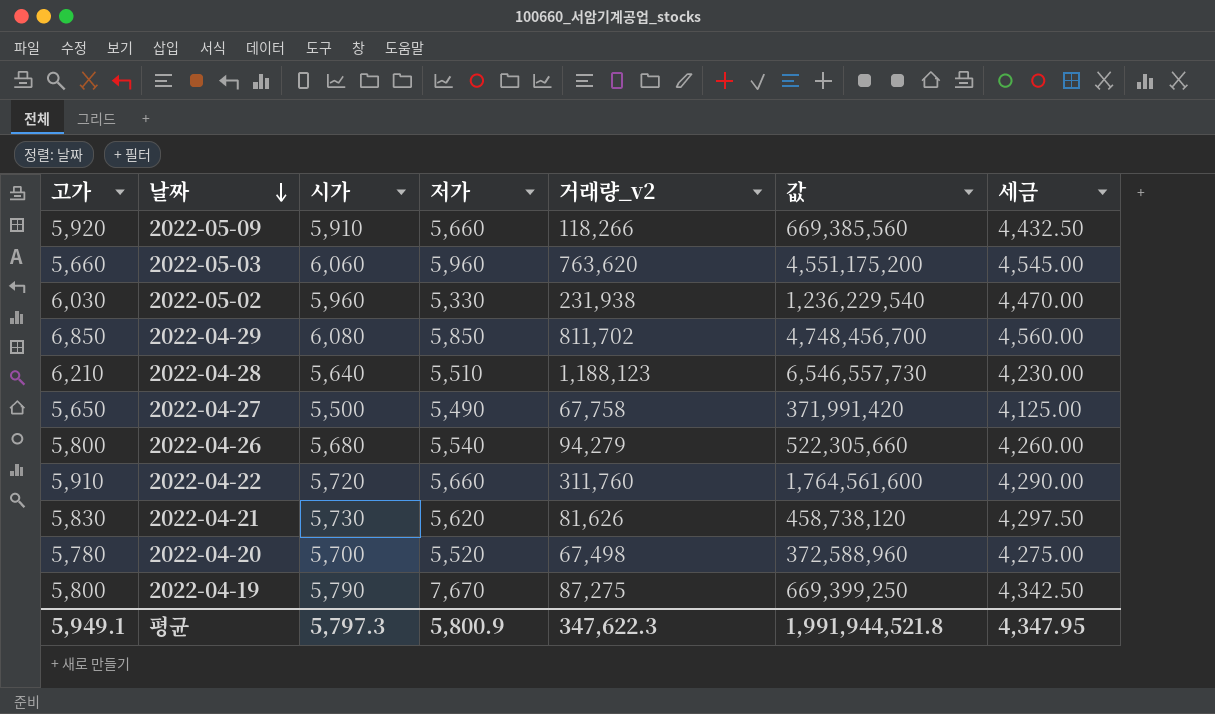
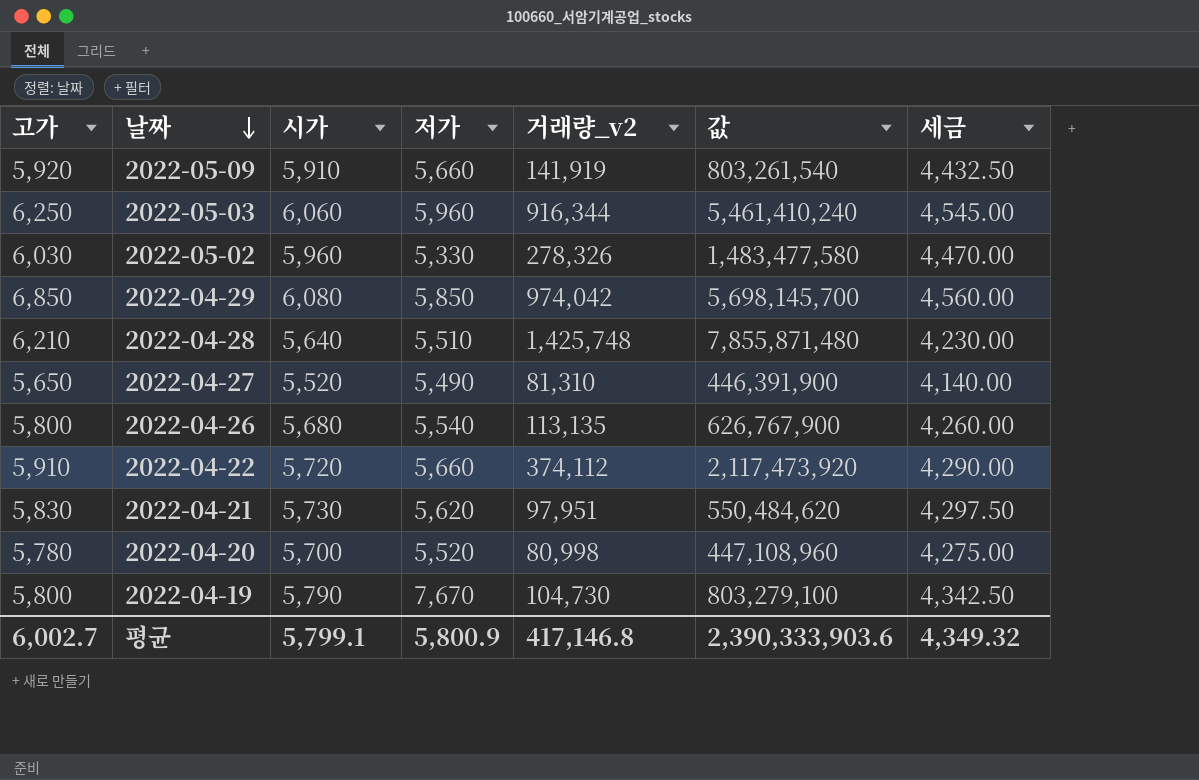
2022-05-09 | 거래량_v2: 118,266 -> 141,919
2022-05-09 | 값: 669,385,560 -> 803,261,540
2022-05-03 | 고가: 5,660 -> 6,250
2022-05-03 | 거래량_v2: 763,620 -> 916,344
2022-05-03 | 값: 4,551,175,200 -> 5,461,410,240
2022-05-02 | 거래량_v2: 231,938 -> 278,326
2022-05-02 | 값: 1,236,229,540 -> 1,483,477,580
2022-04-29 | 거래량_v2: 811,702 -> 974,042
2022-04-29 | 값: 4,748,456,700 -> 5,698,145,700
2022-04-28 | 거래량_v2: 1,188,123 -> 1,425,748
2022-04-28 | 값: 6,546,557,730 -> 7,855,871,480
2022-04-27 | 시가: 5,500 -> 5,520
2022-04-27 | 거래량_v2: 67,758 -> 81,310
2022-04-27 | 값: 371,991,420 -> 446,391,900
2022-04-27 | 세금: 4,125.00 -> 4,140.00
2022-04-26 | 거래량_v2: 94,279 -> 113,135
2022-04-26 | 값: 522,305,660 -> 626,767,900
2022-04-22 | 거래량_v2: 311,760 -> 374,112
2022-04-22 | 값: 1,764,561,600 -> 2,117,473,920
2022-04-21 | 거래량_v2: 81,626 -> 97,951
2022-04-21 | 값: 458,738,120 -> 550,484,620
2022-04-20 | 거래량_v2: 67,498 -> 80,998
2022-04-20 | 값: 372,588,960 -> 447,108,960
2022-04-19 | 거래량_v2: 87,275 -> 104,730
2022-04-19 | 값: 669,399,250 -> 803,279,100
평균 | 고가: 5,949.1 -> 6,002.7
평균 | 시가: 5,797.3 -> 5,799.1
평균 | 거래량_v2: 347,622.3 -> 417,146.8
평균 | 값: 1,991,944,521.8 -> 2,390,333,903.6
평균 | 세금: 4,347.95 -> 4,349.32

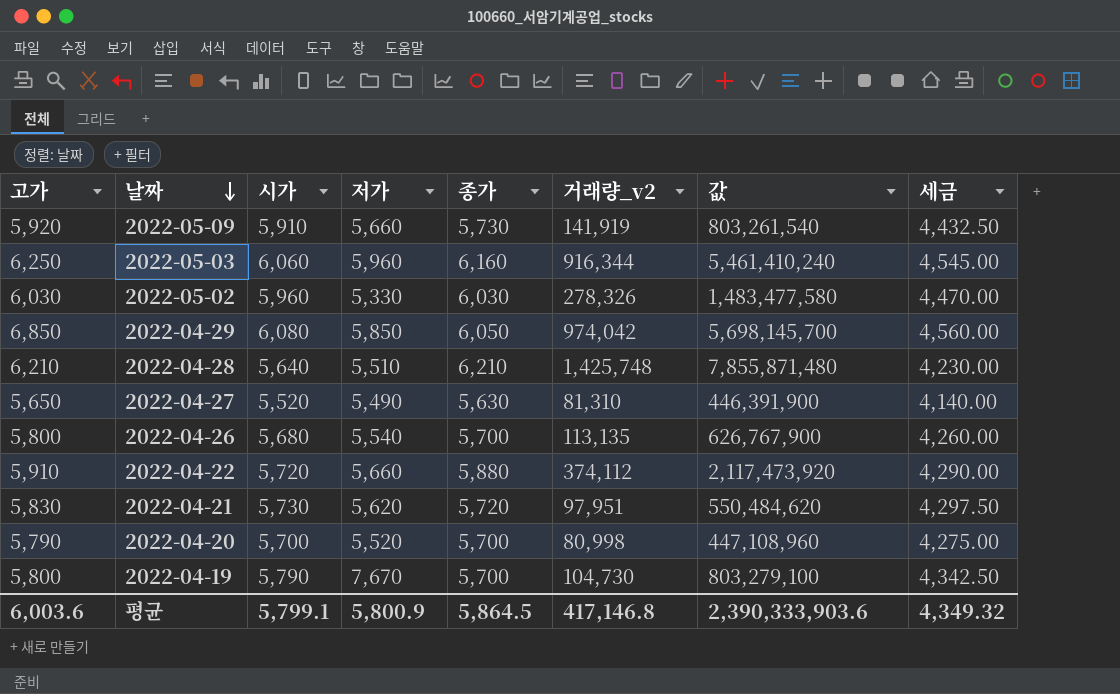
column 종가 | position: none -> 5
2022-04-20 | 고가: 5,780 -> 5,790
평균 | 고가: 6,002.7 -> 6,003.6

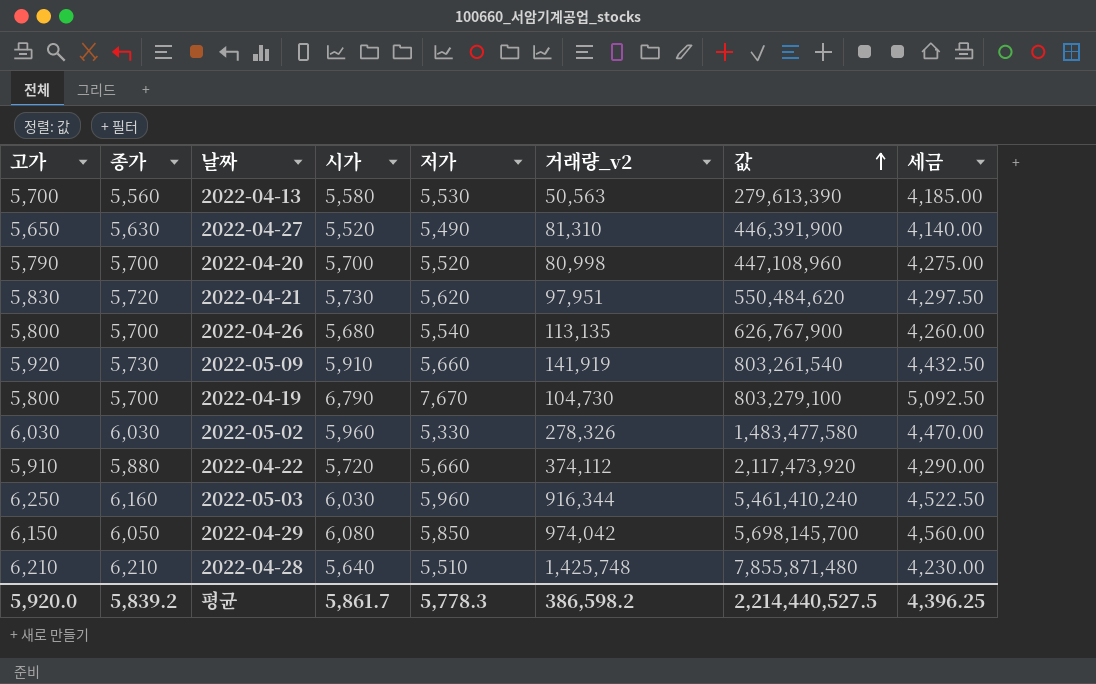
row order: 날짜 descending -> 값 ascending
column 종가 | position: 5 -> 2
row 2022-04-13: none -> 5,700 | 5,560 | 5,580 | 5,530 | 50,563 | 279,613,390 | 4,185.00
2022-04-19 | 시가: 5,790 -> 6,790
2022-04-19 | 세금: 4,342.50 -> 5,092.50
2022-05-03 | 시가: 6,060 -> 6,030
2022-05-03 | 세금: 4,545.00 -> 4,522.50
2022-04-29 | 고가: 6,850 -> 6,150
평균 | 고가: 6,003.6 -> 5,920.0
평균 | 종가: 5,864.5 -> 5,839.2
평균 | 시가: 5,799.1 -> 5,861.7
평균 | 저가: 5,800.9 -> 5,778.3
평균 | 거래량_v2: 417,146.8 -> 386,598.2
평균 | 값: 2,390,333,903.6 -> 2,214,440,527.5
평균 | 세금: 4,349.32 -> 4,396.25

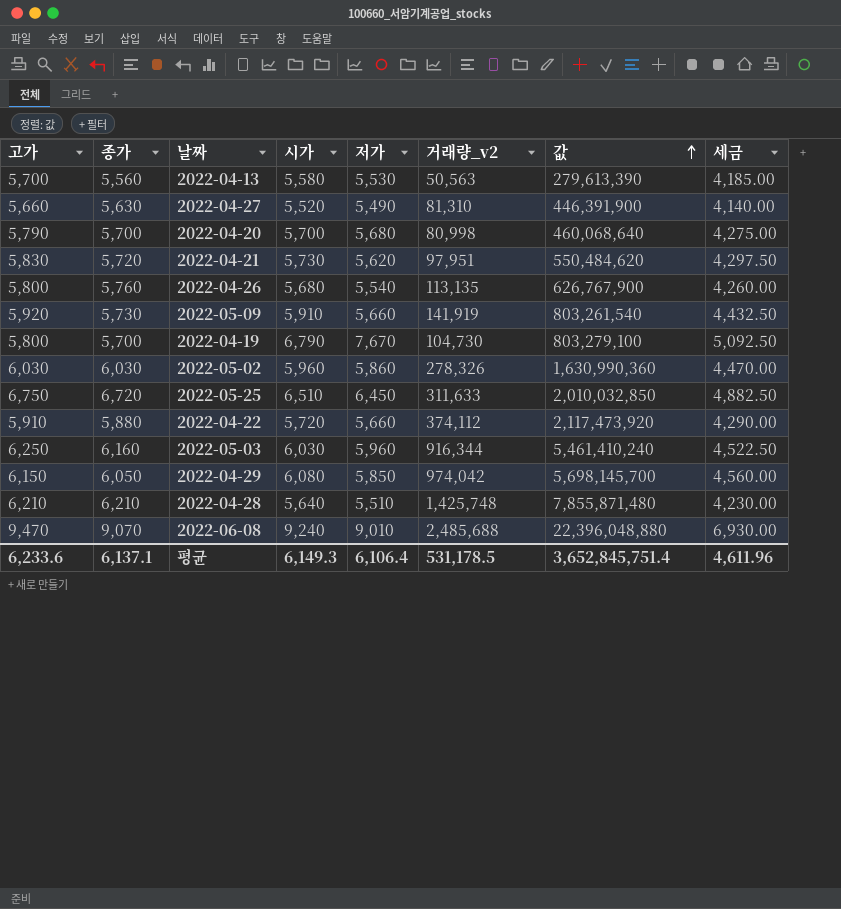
2022-04-27 | 고가: 5,650 -> 5,660
2022-04-20 | 저가: 5,520 -> 5,680
2022-04-20 | 값: 447,108,960 -> 460,068,640
2022-04-26 | 종가: 5,700 -> 5,760
2022-05-02 | 저가: 5,330 -> 5,860
2022-05-02 | 값: 1,483,477,580 -> 1,630,990,360
row 2022-05-25: none -> 6,750 | 6,720 | 6,510 | 6,450 | 311,633 | 2,010,032,850 | 4,882.50
row 2022-06-08: none -> 9,470 | 9,070 | 9,240 | 9,010 | 2,485,688 | 22,396,048,880 | 6,930.00
평균 | 고가: 5,920.0 -> 6,233.6
평균 | 종가: 5,839.2 -> 6,137.1
평균 | 시가: 5,861.7 -> 6,149.3
평균 | 저가: 5,778.3 -> 6,106.4
평균 | 거래량_v2: 386,598.2 -> 531,178.5
평균 | 값: 2,214,440,527.5 -> 3,652,845,751.4
평균 | 세금: 4,396.25 -> 4,611.96

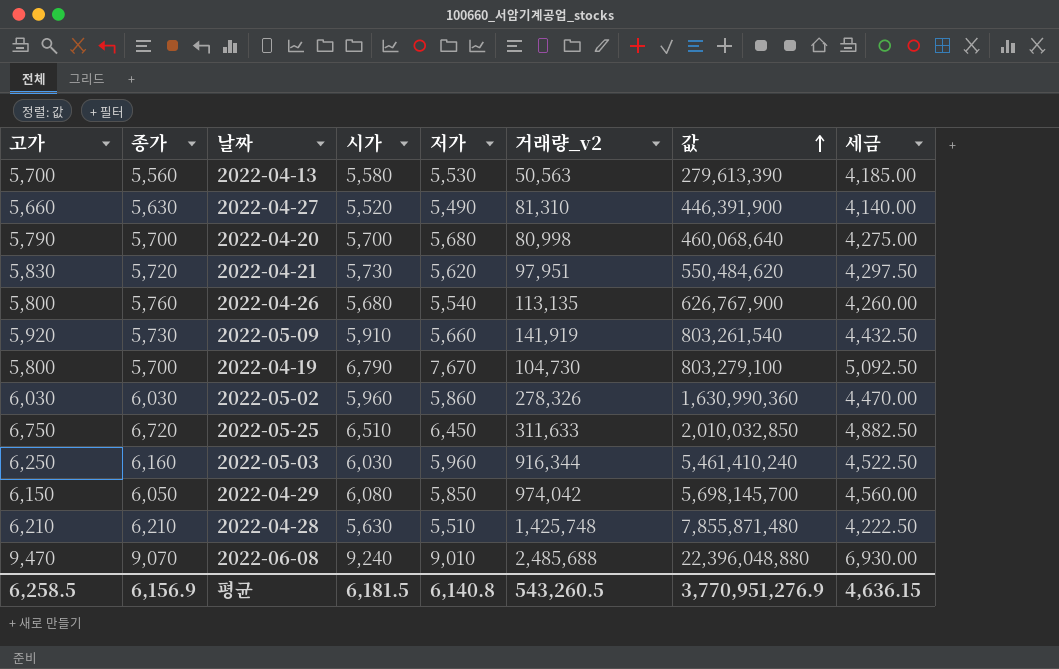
row 2022-04-22: 5,910 | 5,880 | 5,720 | 5,660 | 374,112 | 2,117,473,920 | 4,290.00 -> none
2022-04-28 | 시가: 5,640 -> 5,630
2022-04-28 | 세금: 4,230.00 -> 4,222.50
평균 | 고가: 6,233.6 -> 6,258.5
평균 | 종가: 6,137.1 -> 6,156.9
평균 | 시가: 6,149.3 -> 6,181.5
평균 | 저가: 6,106.4 -> 6,140.8
평균 | 거래량_v2: 531,178.5 -> 543,260.5
평균 | 값: 3,652,845,751.4 -> 3,770,951,276.9
평균 | 세금: 4,611.96 -> 4,636.15

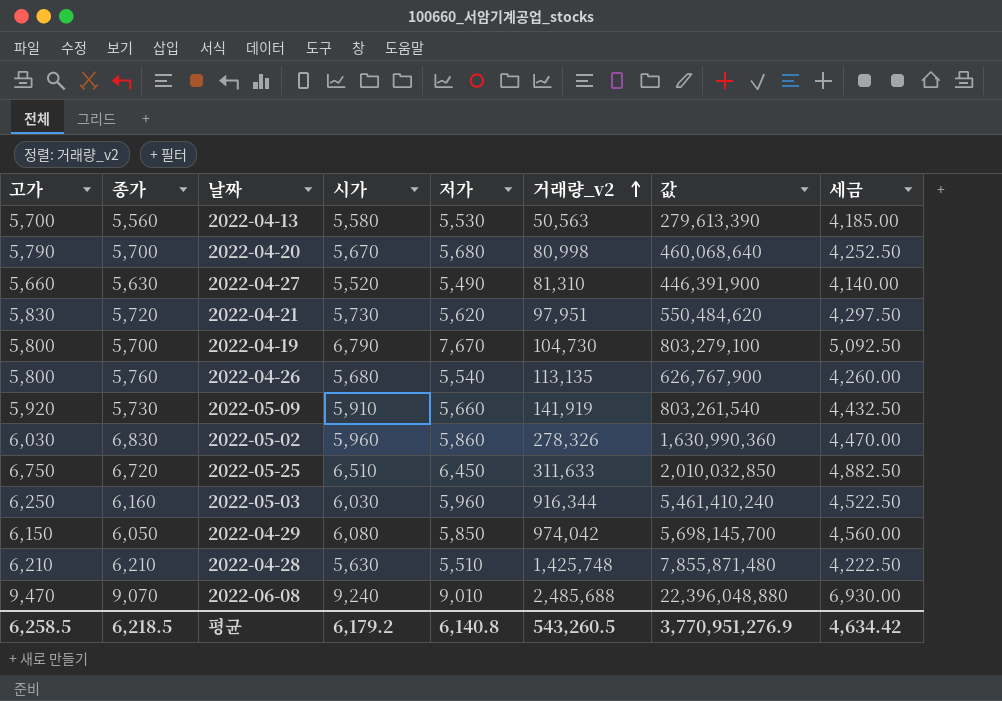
row order: 값 ascending -> 거래량_v2 ascending
2022-04-20 | 시가: 5,700 -> 5,670
2022-04-20 | 세금: 4,275.00 -> 4,252.50
2022-05-02 | 종가: 6,030 -> 6,830
평균 | 종가: 6,156.9 -> 6,218.5
평균 | 시가: 6,181.5 -> 6,179.2
평균 | 세금: 4,636.15 -> 4,634.42

